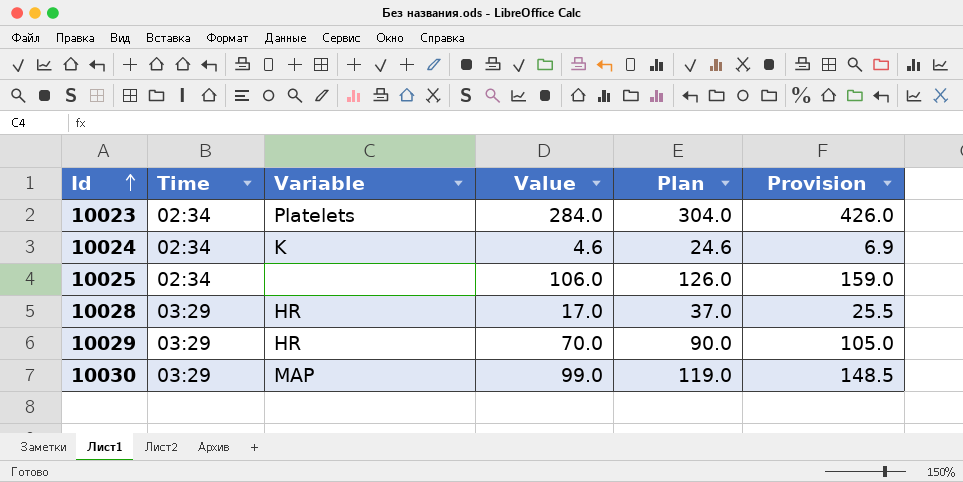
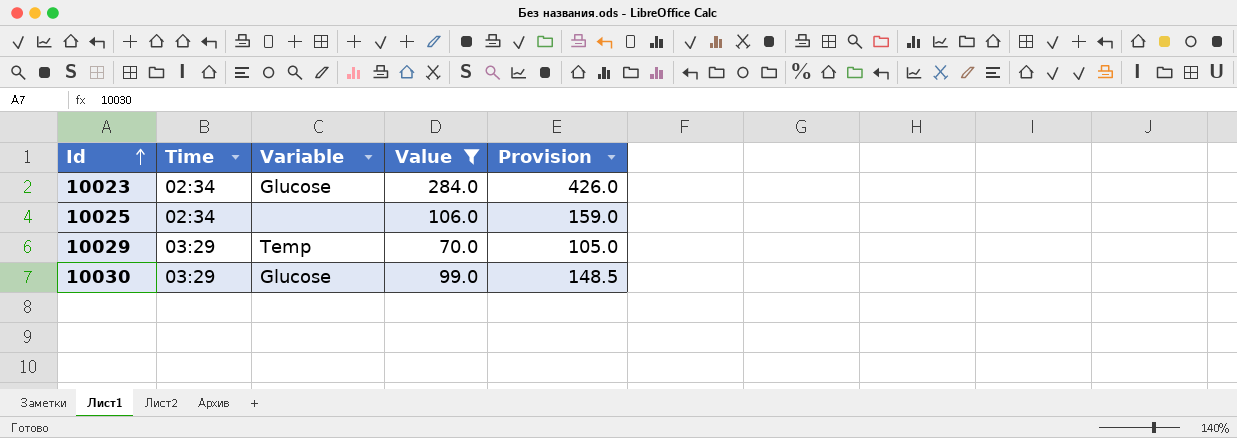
filter: none -> Value >= 70.0
column Plan | formula: [Value] + 20 -> none
10023 | Variable: Platelets -> Glucose
10029 | Variable: HR -> Temp
10030 | Variable: MAP -> Glucose

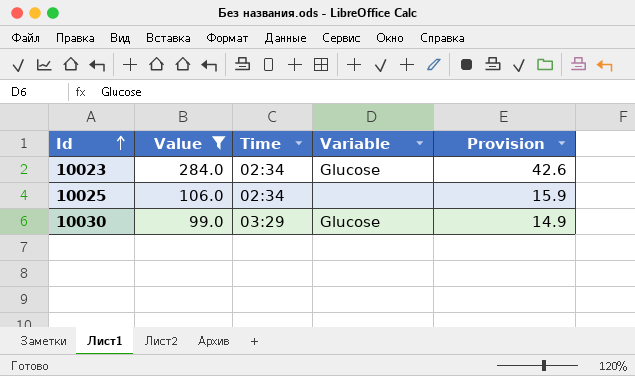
column Value | position: 4 -> 2
column Provision | formula: [Value] * 1.5 -> [Value] * 0.15
row 10029: 03:29 | Temp | 70.0 | 105.0 -> none

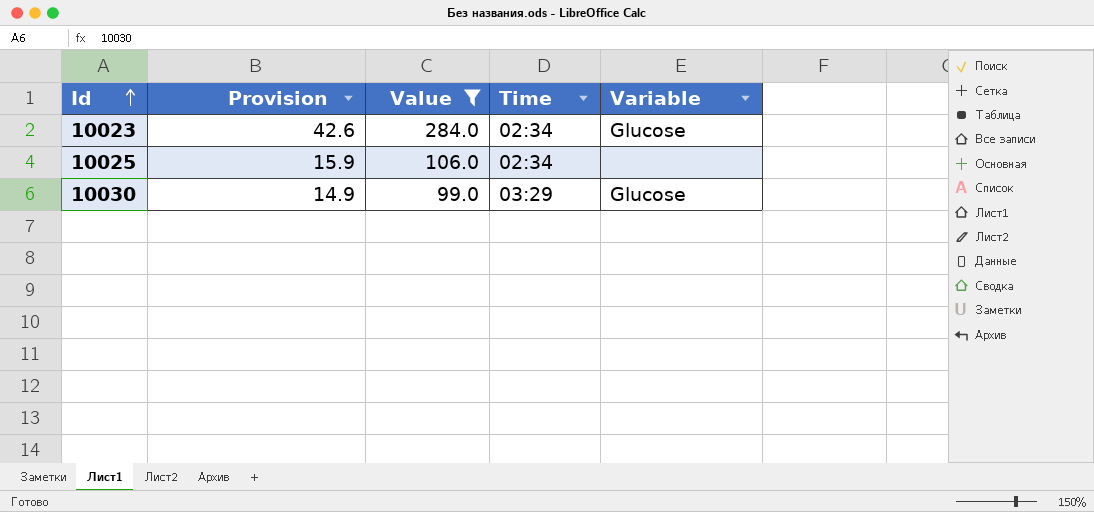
column Provision | position: 5 -> 2

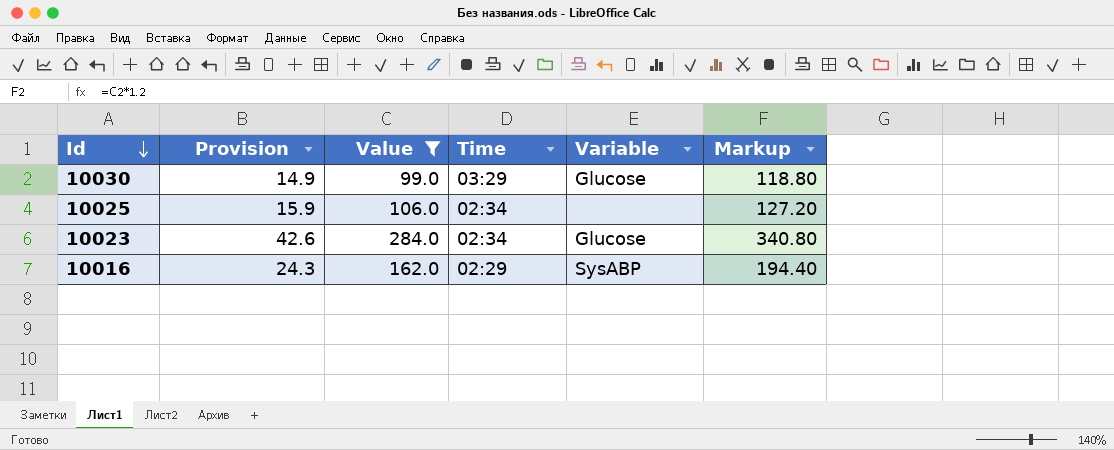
row order: Id ascending -> Id descending
column Markup | formula: none -> [Value] * 1.2
row 10016: none -> 24.3 | 162.0 | 02:29 | SysABP | 194.40

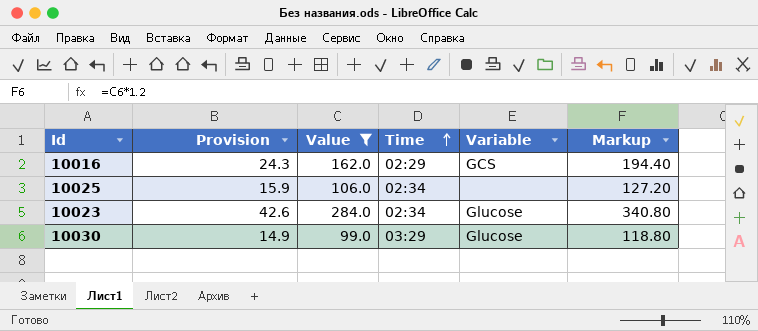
row order: Id descending -> Time ascending
10016 | Variable: SysABP -> GCS

